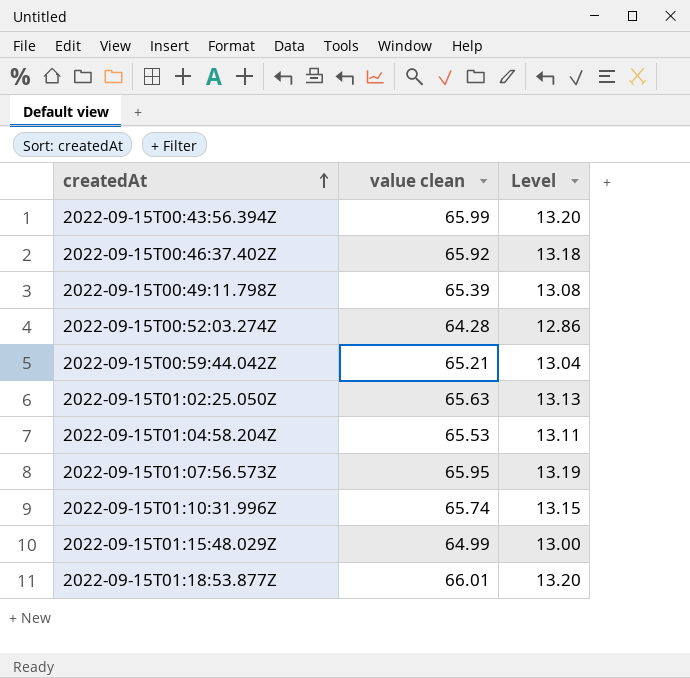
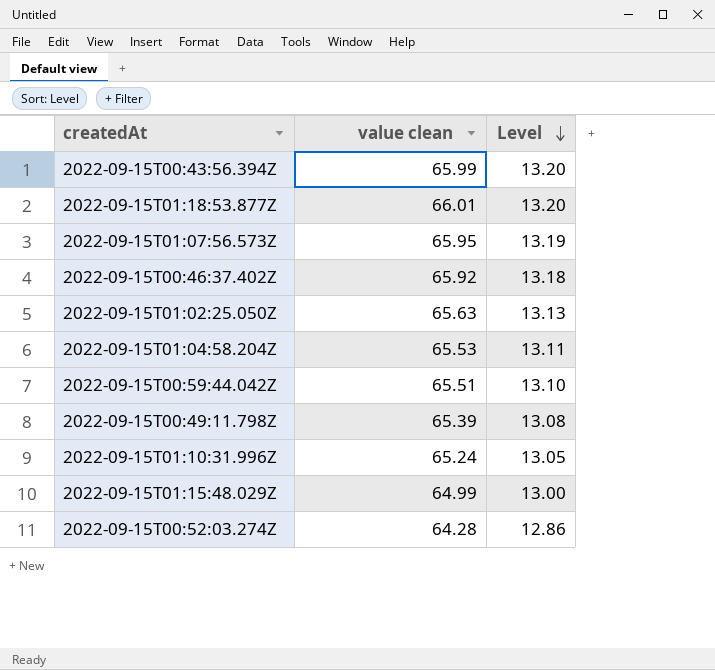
row order: createdAt ascending -> Level descending
2022-09-15T00:59:44.042Z | value clean: 65.21 -> 65.51
2022-09-15T00:59:44.042Z | Level: 13.04 -> 13.10
2022-09-15T01:10:31.996Z | value clean: 65.74 -> 65.24
2022-09-15T01:10:31.996Z | Level: 13.15 -> 13.05

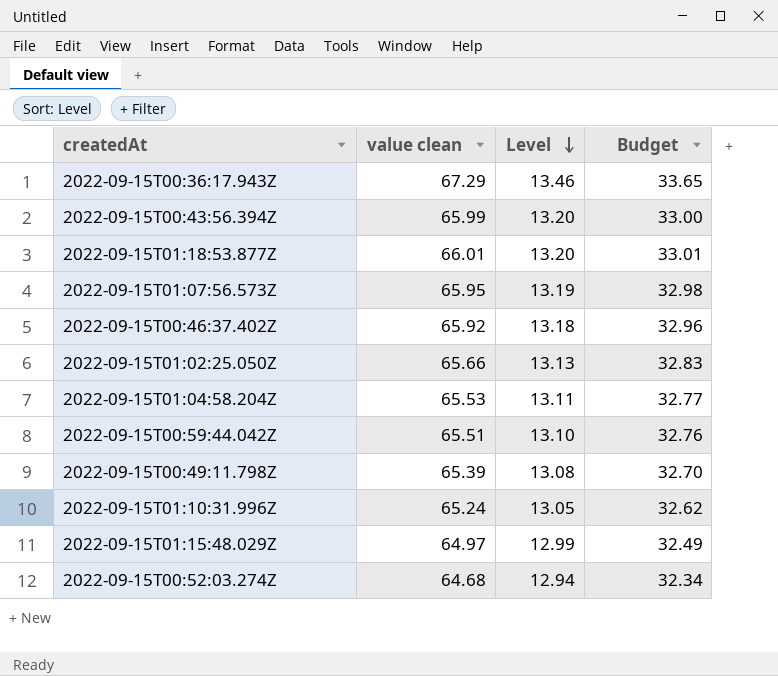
column Budget | formula: none -> [value clean] * 0.5
row 2022-09-15T00:36:17.943Z: none -> 67.29 | 13.46 | 33.65
2022-09-15T01:02:25.050Z | value clean: 65.63 -> 65.66
2022-09-15T01:15:48.029Z | value clean: 64.99 -> 64.97
2022-09-15T01:15:48.029Z | Level: 13.00 -> 12.99
2022-09-15T00:52:03.274Z | value clean: 64.28 -> 64.68
2022-09-15T00:52:03.274Z | Level: 12.86 -> 12.94

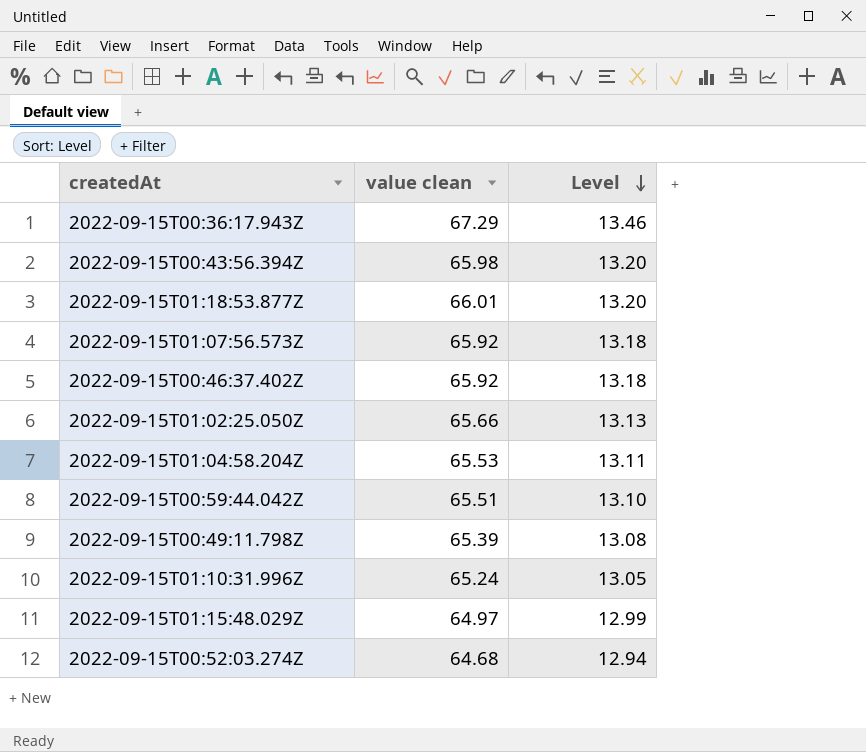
column Budget | formula: [value clean] * 0.5 -> none
2022-09-15T00:43:56.394Z | value clean: 65.99 -> 65.98
2022-09-15T01:07:56.573Z | value clean: 65.95 -> 65.92
2022-09-15T01:07:56.573Z | Level: 13.19 -> 13.18

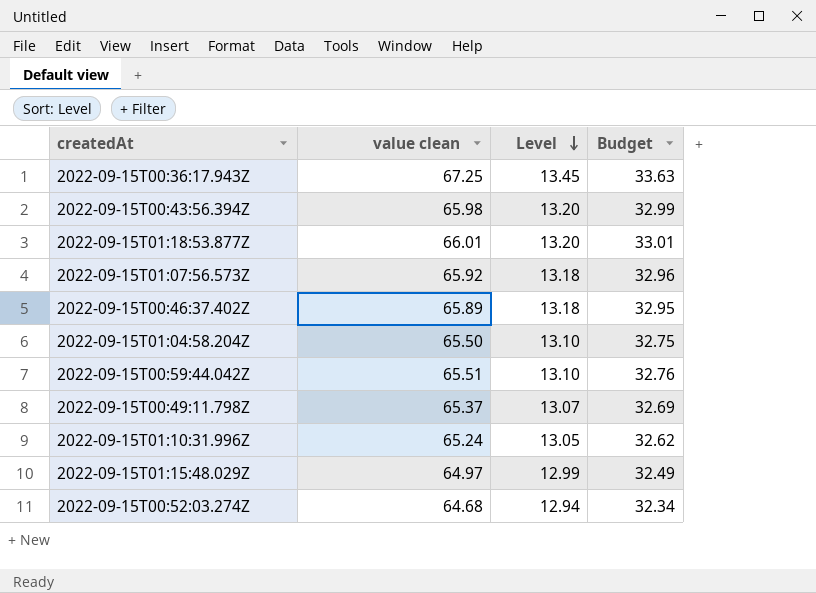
column Budget | formula: none -> [value clean] * 0.5
row 2022-09-15T01:02:25.050Z: 65.66 | 13.13 -> none
2022-09-15T00:36:17.943Z | value clean: 67.29 -> 67.25
2022-09-15T00:36:17.943Z | Level: 13.46 -> 13.45
2022-09-15T00:46:37.402Z | value clean: 65.92 -> 65.89
2022-09-15T01:04:58.204Z | value clean: 65.53 -> 65.50
2022-09-15T01:04:58.204Z | Level: 13.11 -> 13.10
2022-09-15T00:49:11.798Z | value clean: 65.39 -> 65.37
2022-09-15T00:49:11.798Z | Level: 13.08 -> 13.07

